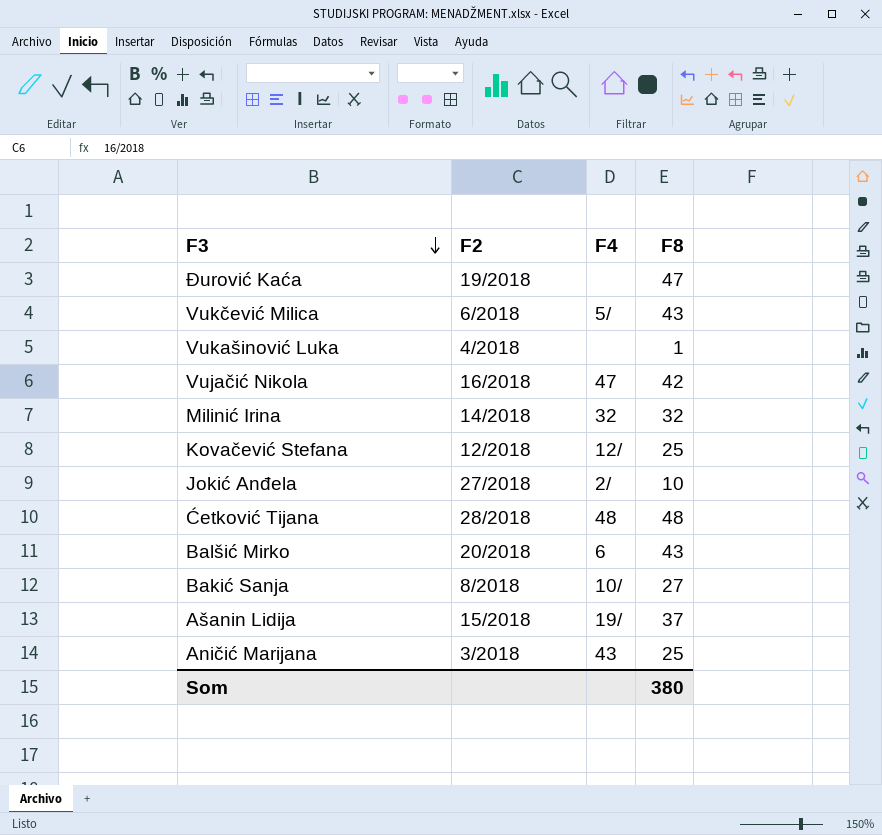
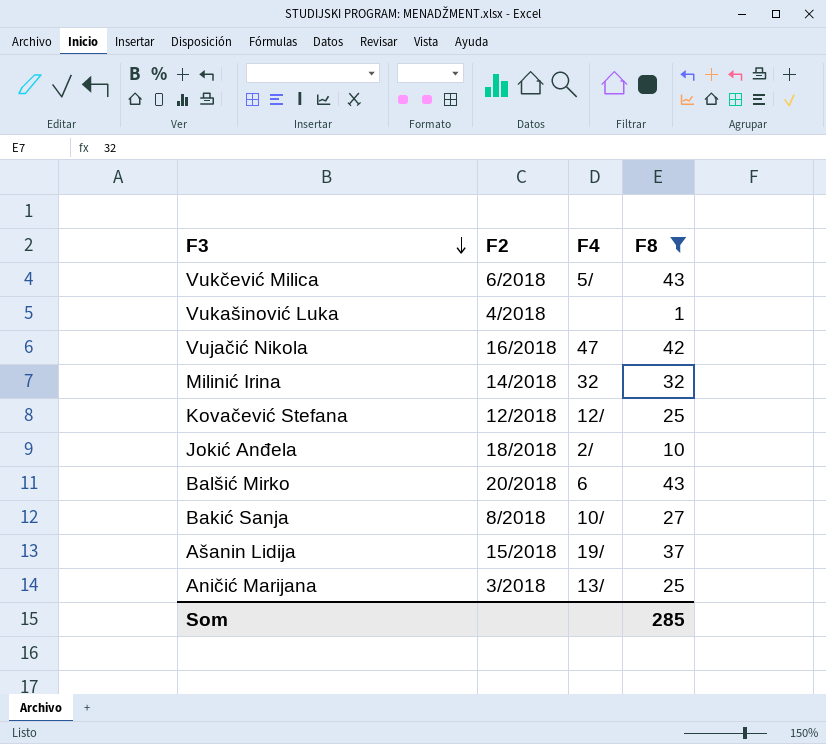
filter: none -> F8 <= 43
Jokić Anđela | F2: 27/2018 -> 18/2018
Aničić Marijana | F4: 43 -> 13/
Som | F8: 380 -> 285

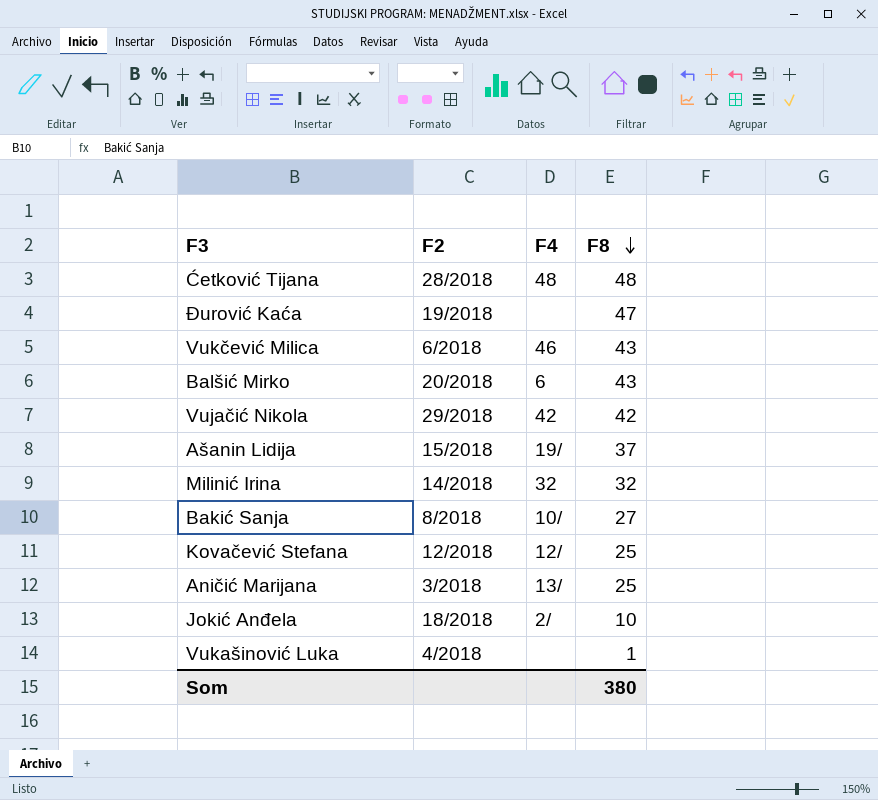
filter: F8 <= 43 -> none
row order: F3 descending -> F8 descending
Vukčević Milica | F4: 5/ -> 46
Vujačić Nikola | F2: 16/2018 -> 29/2018
Vujačić Nikola | F4: 47 -> 42
Som | F8: 285 -> 380

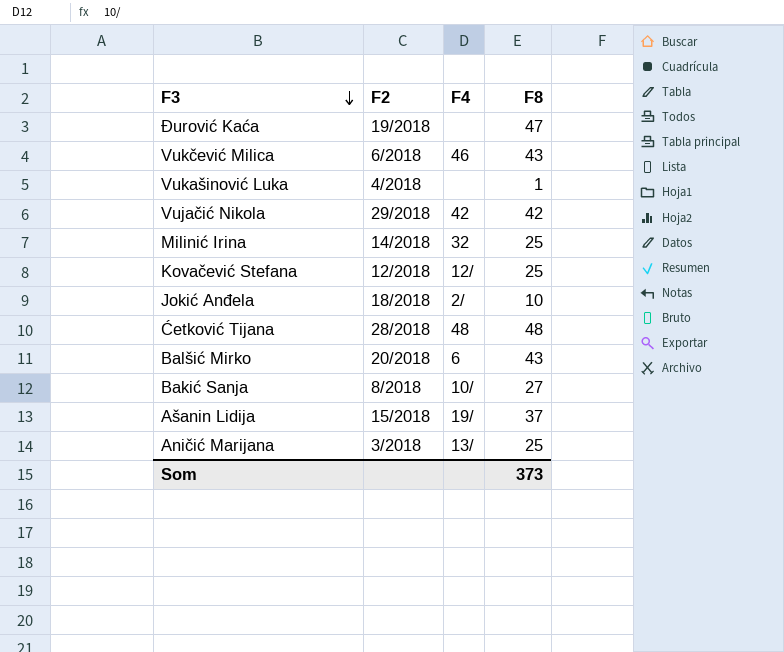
row order: F8 descending -> F3 descending
Milinić Irina | F8: 32 -> 25
Som | F8: 380 -> 373

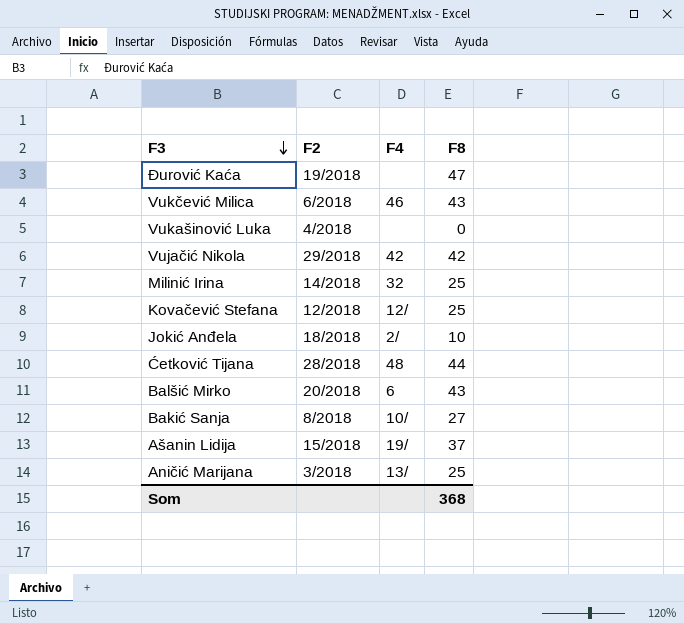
Vukašinović Luka | F8: 1 -> 0
Ćetković Tijana | F8: 48 -> 44
Som | F8: 373 -> 368

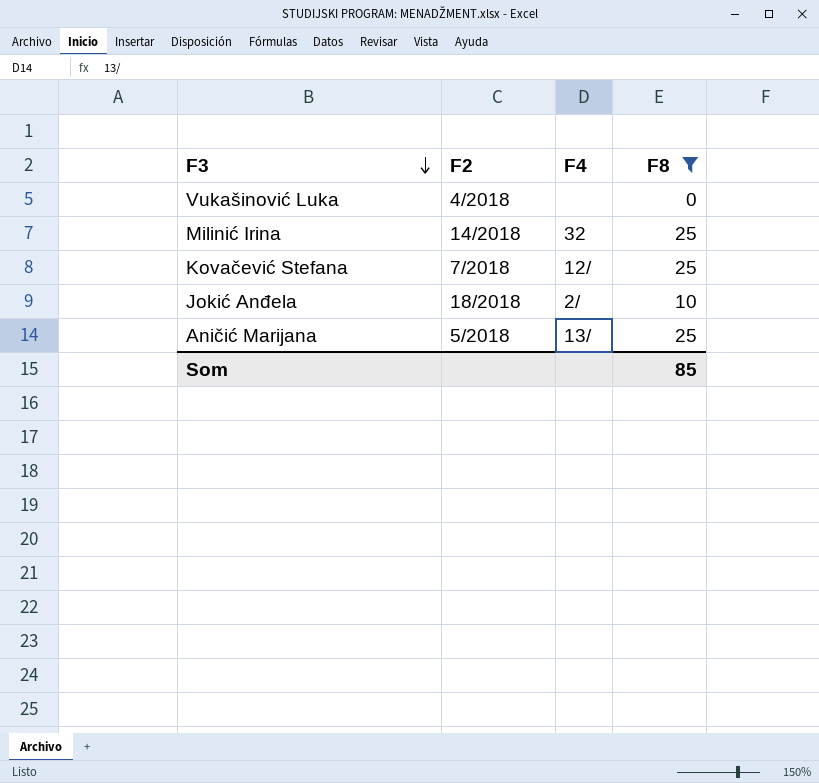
filter: none -> F8 <= 25
Kovačević Stefana | F2: 12/2018 -> 7/2018
Aničić Marijana | F2: 3/2018 -> 5/2018
Som | F8: 368 -> 85

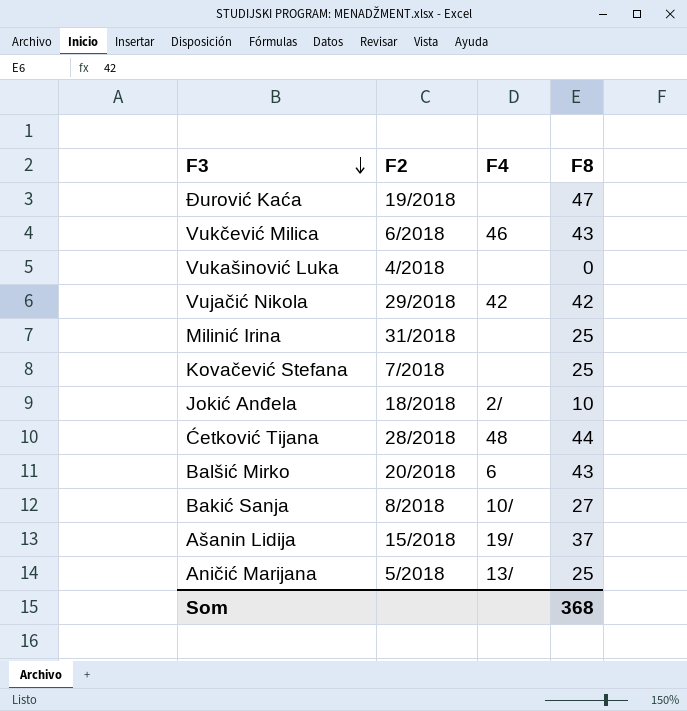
filter: F8 <= 25 -> none
Milinić Irina | F2: 14/2018 -> 31/2018
Milinić Irina | F4: 32 -> none
Kovačević Stefana | F4: 12/ -> none
Som | F8: 85 -> 368

